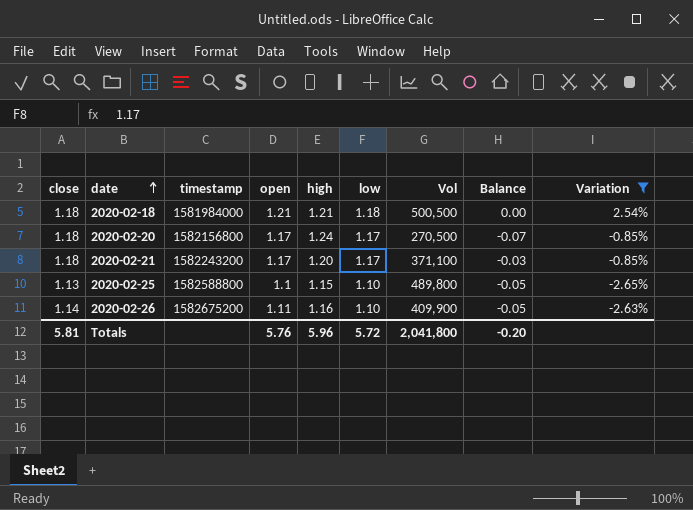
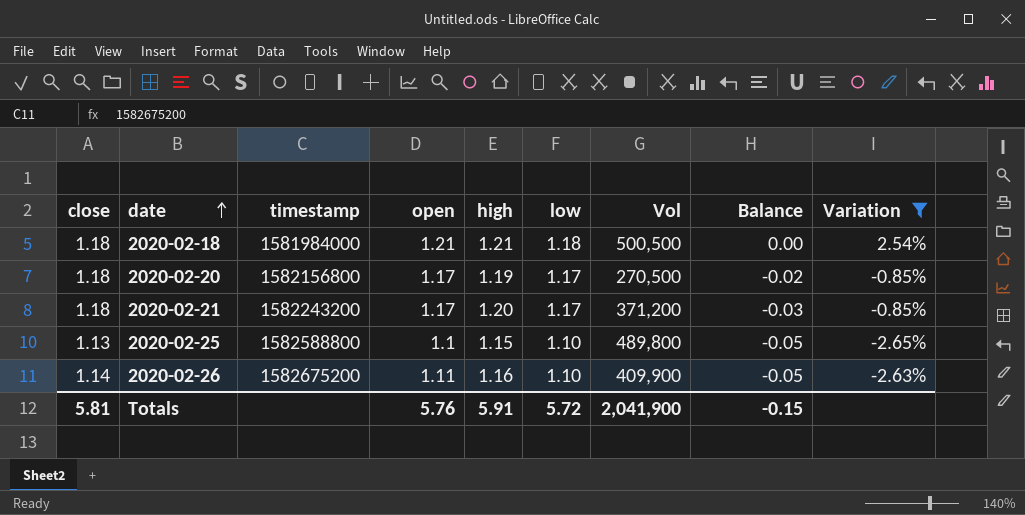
2020-02-20 | high: 1.24 -> 1.19
2020-02-20 | Balance: -0.07 -> -0.02
2020-02-21 | Vol: 371,100 -> 371,200
Totals | high: 5.96 -> 5.91
Totals | Vol: 2,041,800 -> 2,041,900
Totals | Balance: -0.20 -> -0.15

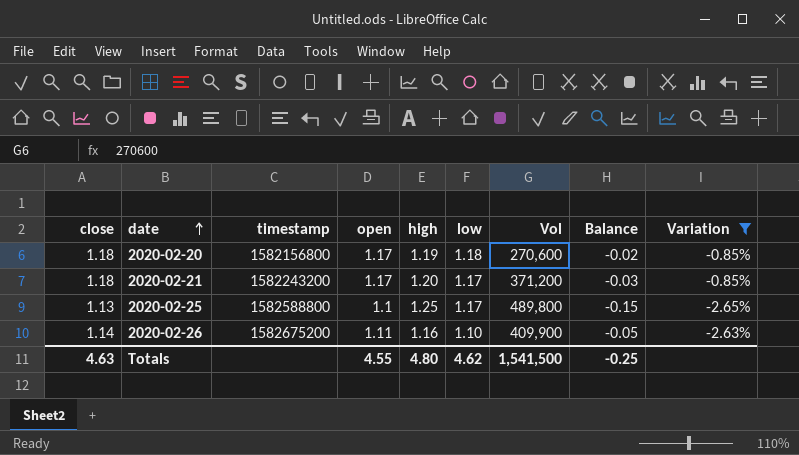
row 2020-02-18: 1.18 | 1581984000 | 1.21 | 1.21 | 1.18 | 500,500 | 0.00 | 2.54% -> none
2020-02-20 | low: 1.17 -> 1.18
2020-02-20 | Vol: 270,500 -> 270,600
2020-02-25 | high: 1.15 -> 1.25
2020-02-25 | low: 1.10 -> 1.17
2020-02-25 | Balance: -0.05 -> -0.15
Totals | close: 5.81 -> 4.63
Totals | open: 5.76 -> 4.55
Totals | high: 5.91 -> 4.80
Totals | low: 5.72 -> 4.62
Totals | Vol: 2,041,900 -> 1,541,500
Totals | Balance: -0.15 -> -0.25

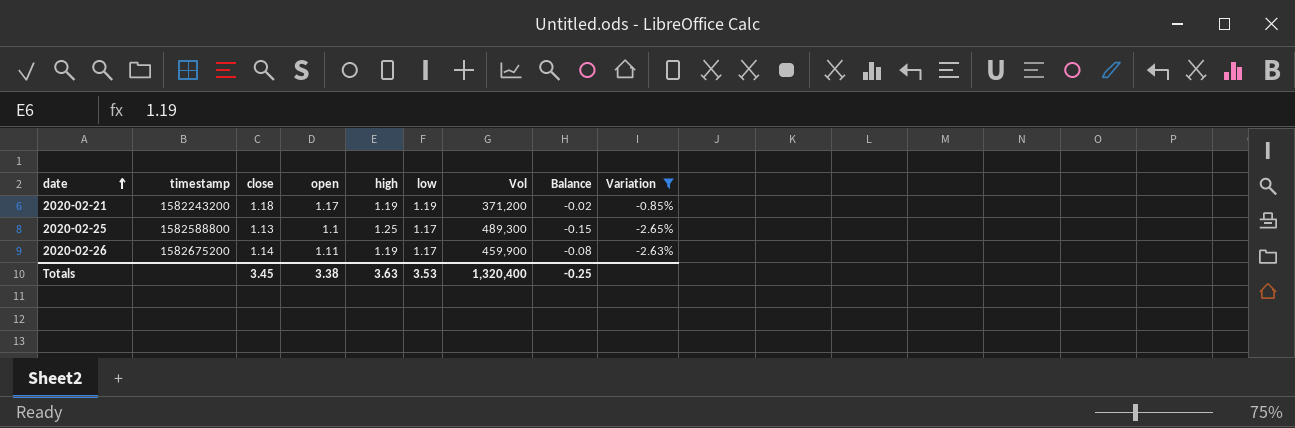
column close | position: 1 -> 3
row 2020-02-20: 1.18 | 1582156800 | 1.17 | 1.19 | 1.18 | 270,600 | -0.02 | -0.85% -> none
2020-02-21 | high: 1.20 -> 1.19
2020-02-21 | low: 1.17 -> 1.19
2020-02-21 | Balance: -0.03 -> -0.02
2020-02-25 | Vol: 489,800 -> 489,300
2020-02-26 | high: 1.16 -> 1.19
2020-02-26 | low: 1.10 -> 1.17
2020-02-26 | Vol: 409,900 -> 459,900
2020-02-26 | Balance: -0.05 -> -0.08
Totals | close: 4.63 -> 3.45
Totals | open: 4.55 -> 3.38
Totals | high: 4.80 -> 3.63
Totals | low: 4.62 -> 3.53
Totals | Vol: 1,541,500 -> 1,320,400

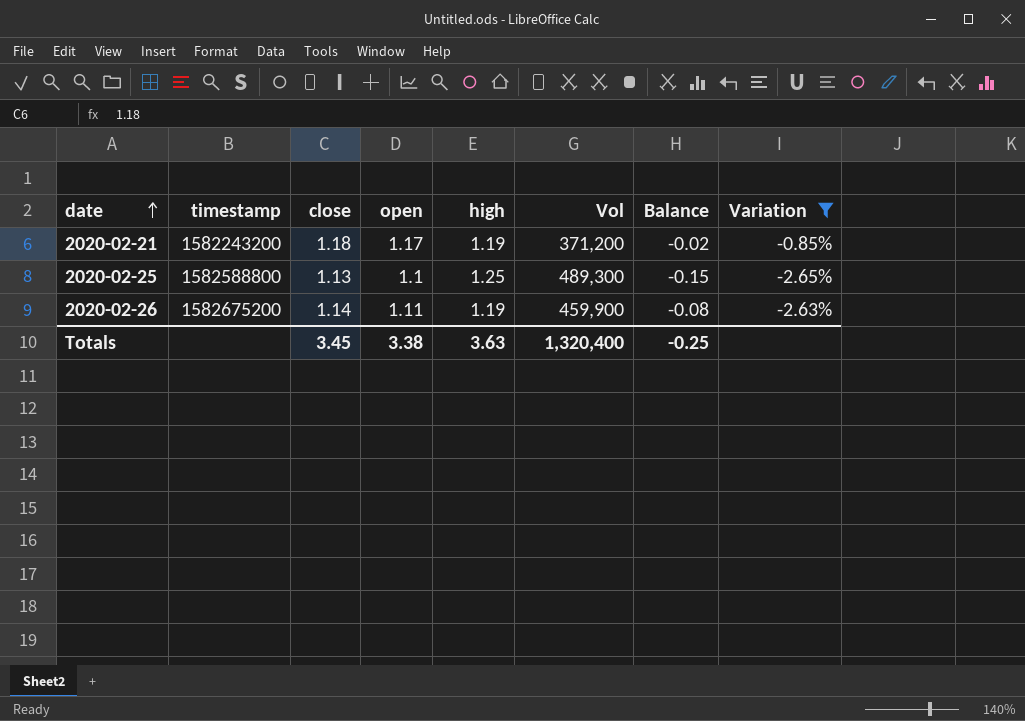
column low | position: 6 -> none

